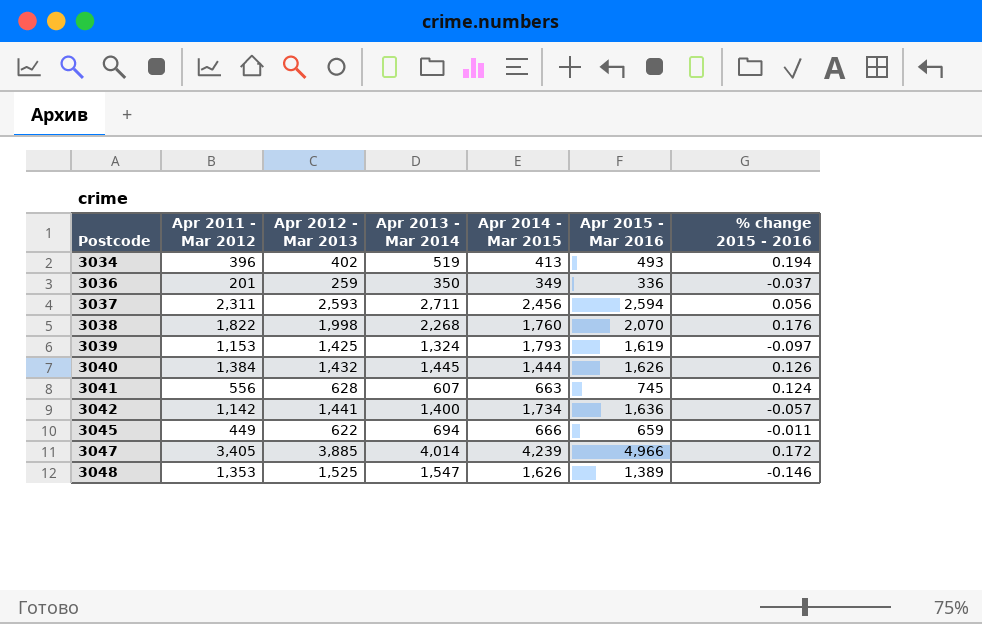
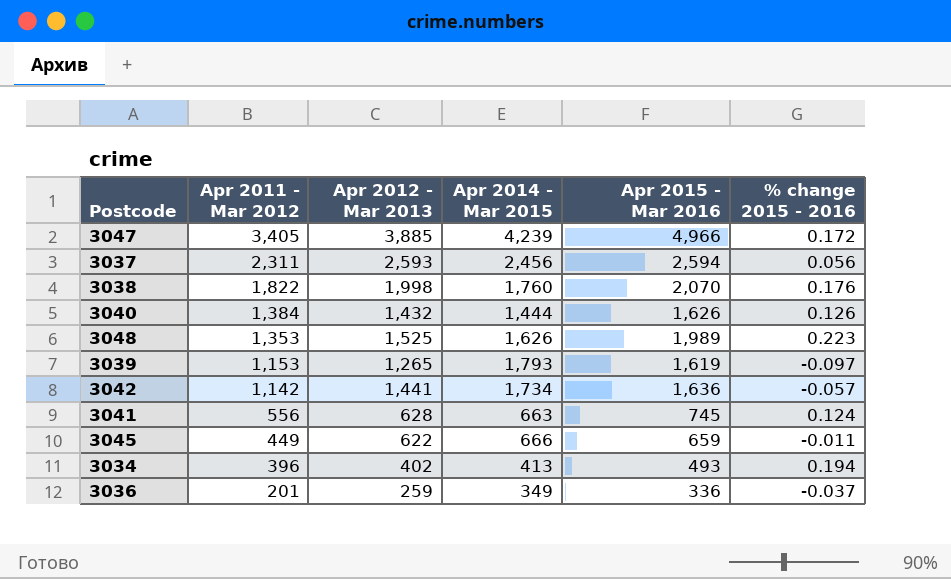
row order: Postcode ascending -> Apr 2011 - Mar 2012 descending
column Apr 2013 - Mar 2014 | position: 4 -> none
3048 | Apr 2015 - Mar 2016: 1,389 -> 1,989
3048 | % change 2015 - 2016: -0.146 -> 0.223
3039 | Apr 2012 - Mar 2013: 1,425 -> 1,265

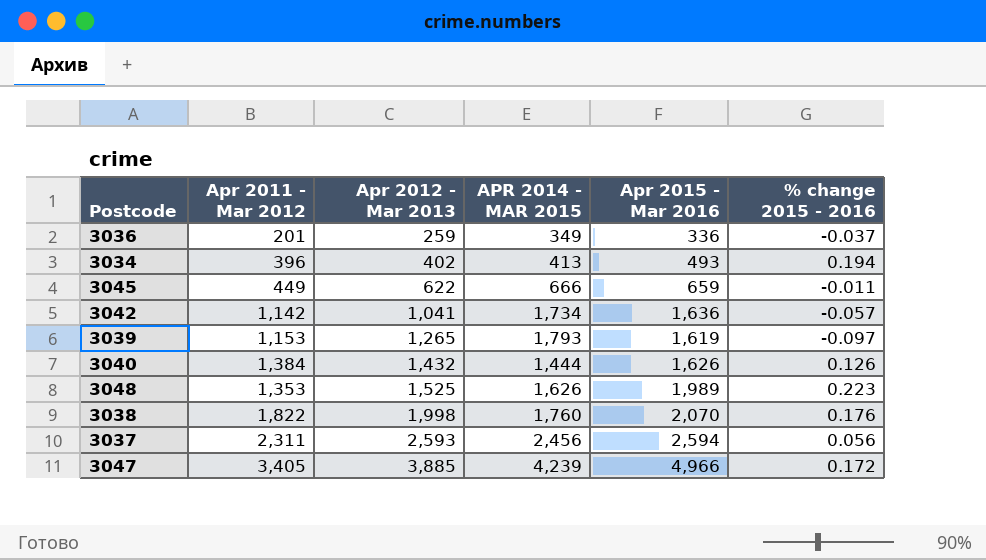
row order: Apr 2011 - Mar 2012 descending -> Apr 2012 - Mar 2013 ascending
column name: Apr 2014 - Mar 2015 -> APR 2014 - MAR 2015
row 3041: 556 | 628 | 663 | 745 | 0.124 -> none
3042 | Apr 2012 - Mar 2013: 1,441 -> 1,041

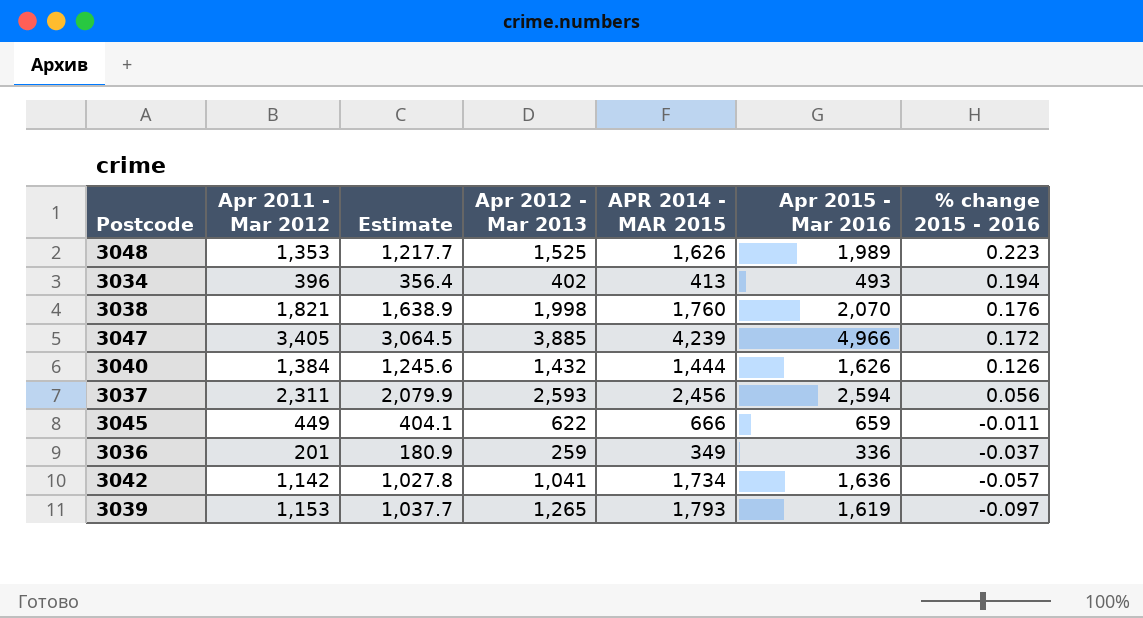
row order: Apr 2012 - Mar 2013 ascending -> % change 2015 - 2016 descending
column Estimate | formula: none -> [Apr 2011 - Mar 2012] * 0.9
3038 | Apr 2011 - Mar 2012: 1,822 -> 1,821

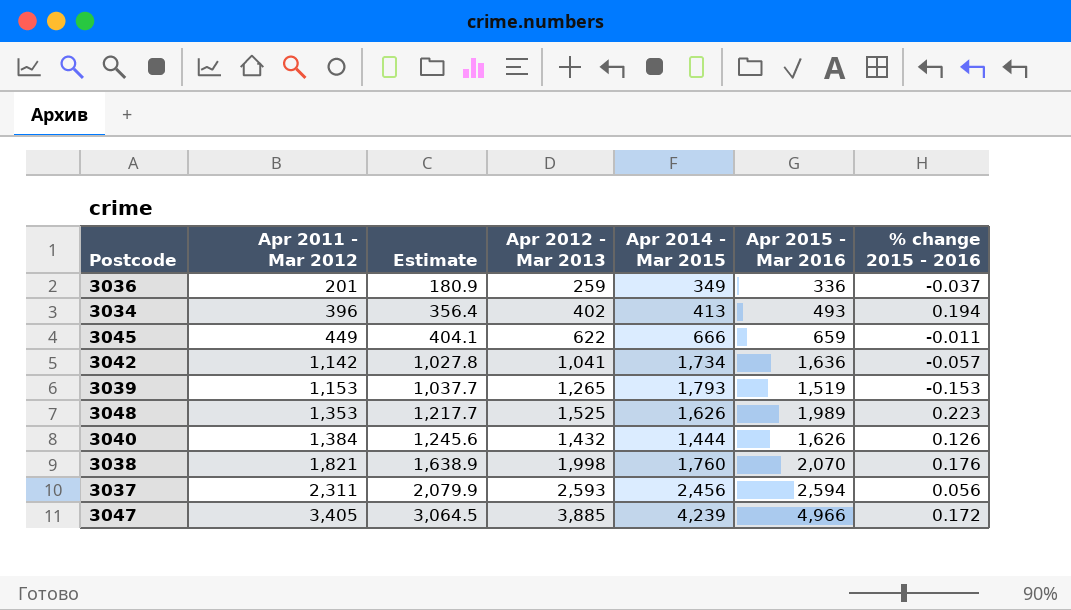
row order: % change 2015 - 2016 descending -> Apr 2011 - Mar 2012 ascending
column name: APR 2014 - MAR 2015 -> Apr 2014 - Mar 2015
3039 | Apr 2015 - Mar 2016: 1,619 -> 1,519
3039 | % change 2015 - 2016: -0.097 -> -0.153

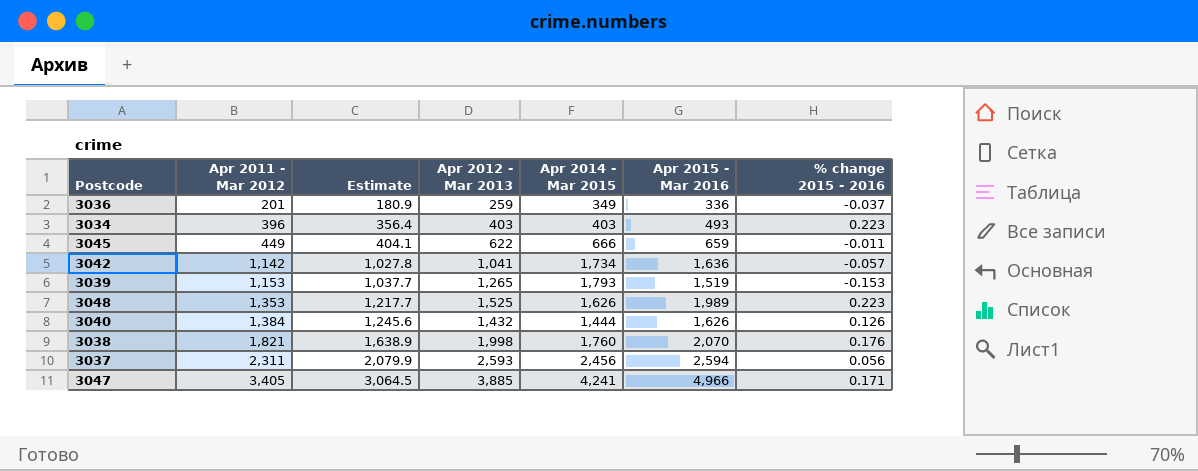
3034 | Apr 2012 - Mar 2013: 402 -> 403
3034 | Apr 2014 - Mar 2015: 413 -> 403
3034 | % change 2015 - 2016: 0.194 -> 0.223
3047 | Apr 2014 - Mar 2015: 4,239 -> 4,241
3047 | % change 2015 - 2016: 0.172 -> 0.171

